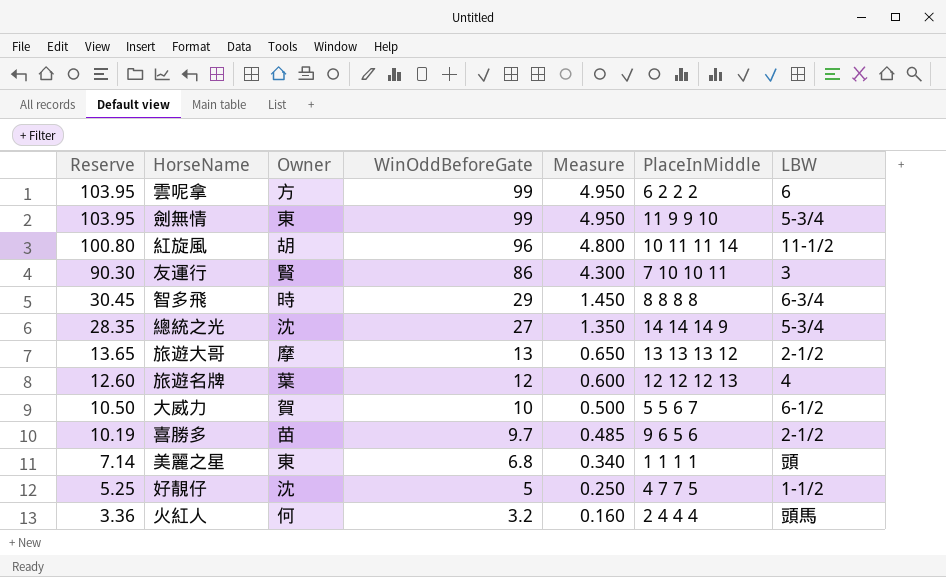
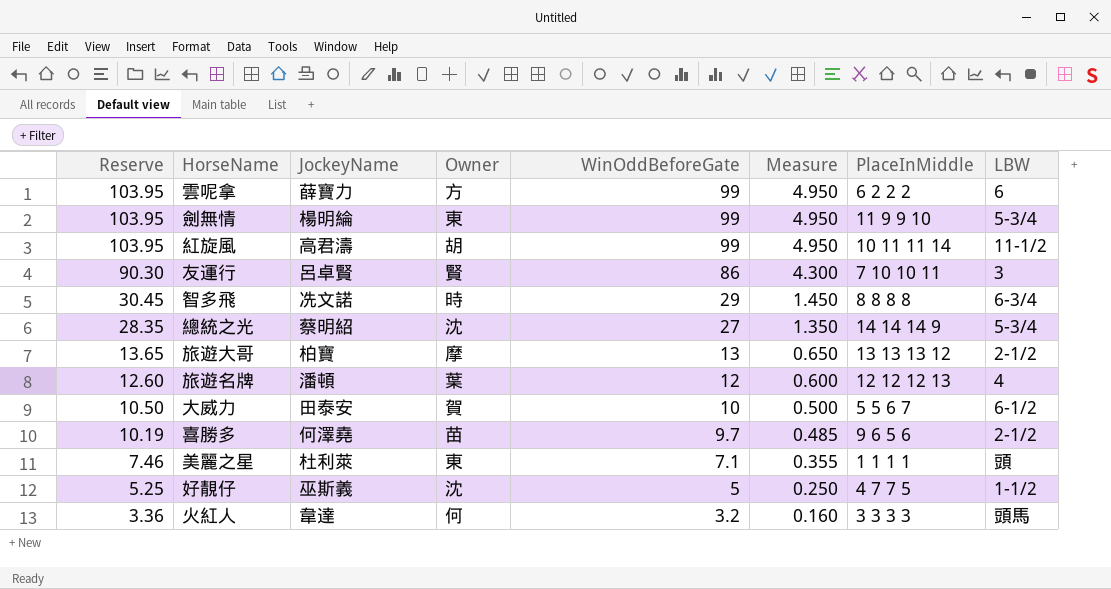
column JockeyName | position: none -> 3
紅旋風 | Reserve: 100.80 -> 103.95
紅旋風 | WinOddBeforeGate: 96 -> 99
紅旋風 | Measure: 4.800 -> 4.950
美麗之星 | Reserve: 7.14 -> 7.46
美麗之星 | WinOddBeforeGate: 6.8 -> 7.1
美麗之星 | Measure: 0.340 -> 0.355
火紅人 | PlaceInMiddle: 2 4 4 4 -> 3 3 3 3

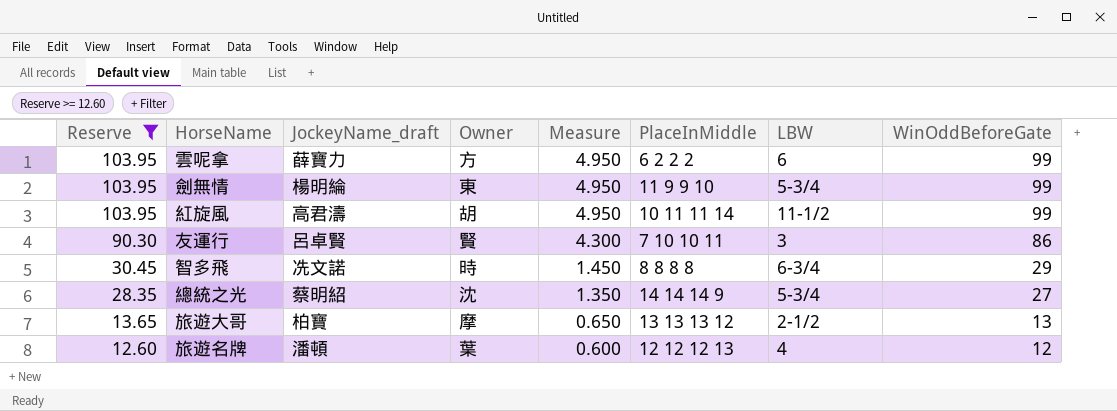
filter: none -> Reserve >= 12.60
column name: JockeyName -> JockeyName_draft
column WinOddBeforeGate | position: 5 -> 8

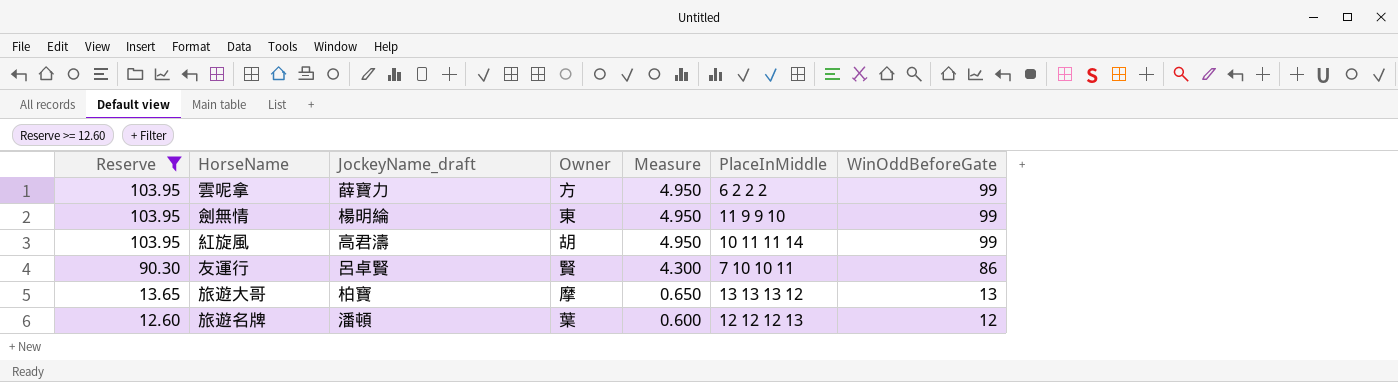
column LBW | position: 7 -> none
row 智多飛: 30.45 | 冼文諾 | 時 | 1.450 | 8 8 8 8 | 6-3/4 | 29 -> none
row 總統之光: 28.35 | 蔡明紹 | 沈 | 1.350 | 14 14 14 9 | 5-3/4 | 27 -> none

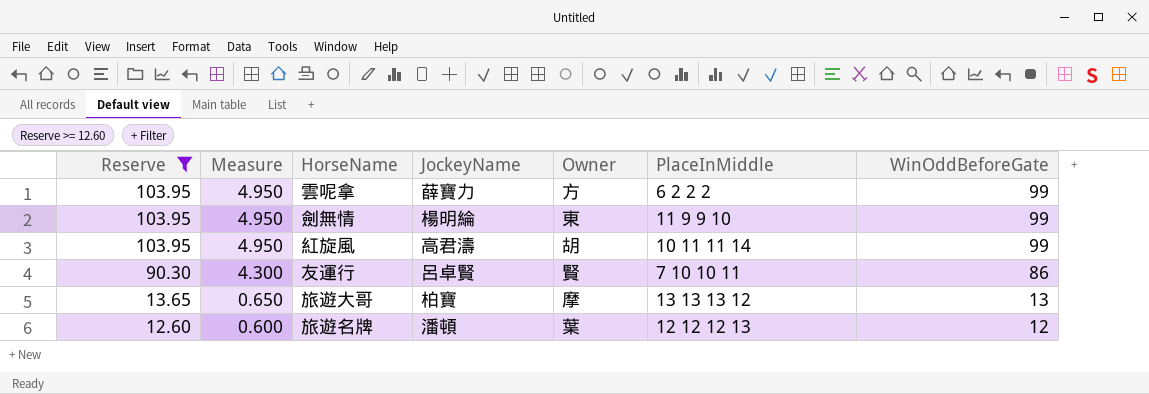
column Measure | position: 5 -> 2
column name: JockeyName_draft -> JockeyName

